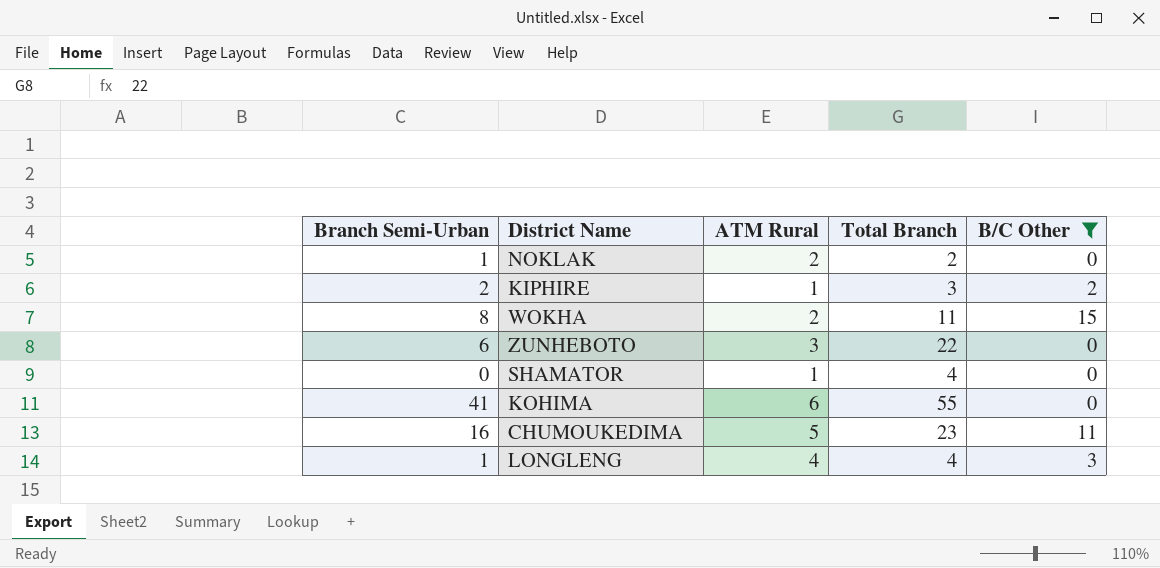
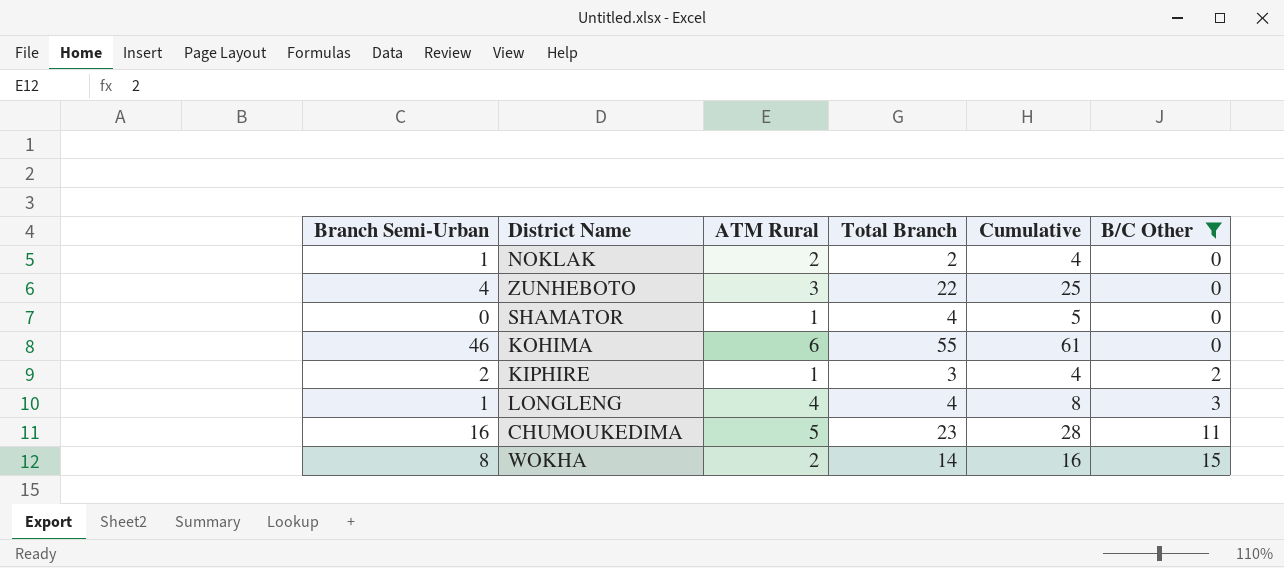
row order: none -> B/C Other ascending
column Cumulative | formula: none -> [ATM Rural] + [Total Branch]
ZUNHEBOTO | Branch Semi-Urban: 6 -> 4
KOHIMA | Branch Semi-Urban: 41 -> 46
WOKHA | Total Branch: 11 -> 14

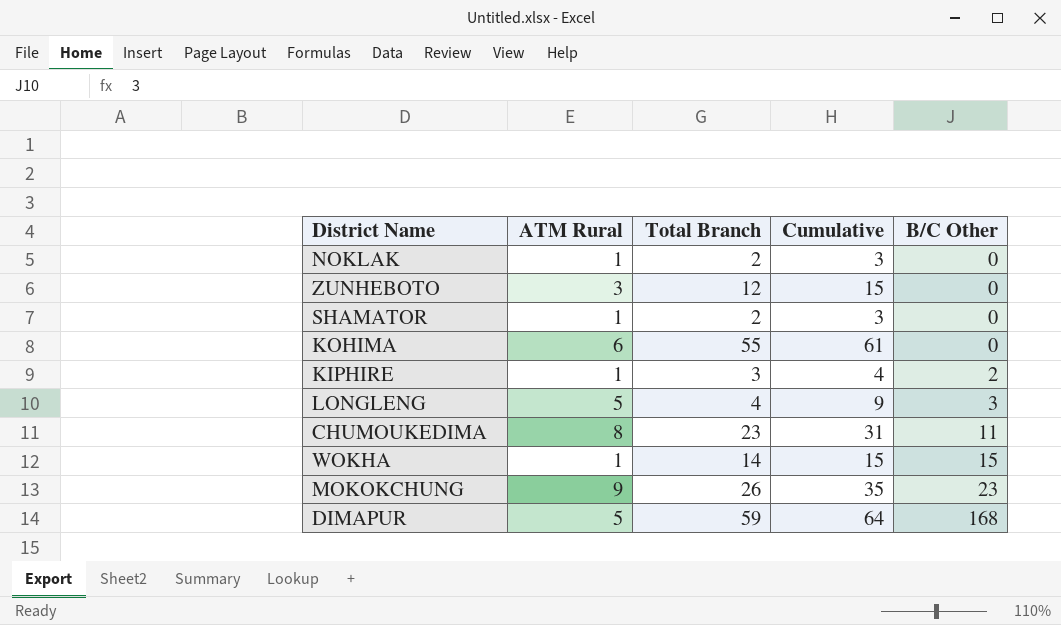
filter: B/C Other <= 15 -> none
column Branch Semi-Urban | position: 1 -> none
NOKLAK | ATM Rural: 2 -> 1
NOKLAK | Cumulative: 4 -> 3
ZUNHEBOTO | Total Branch: 22 -> 12
ZUNHEBOTO | Cumulative: 25 -> 15
SHAMATOR | Total Branch: 4 -> 2
SHAMATOR | Cumulative: 5 -> 3
LONGLENG | ATM Rural: 4 -> 5
LONGLENG | Cumulative: 8 -> 9
CHUMOUKEDIMA | ATM Rural: 5 -> 8
CHUMOUKEDIMA | Cumulative: 28 -> 31
WOKHA | ATM Rural: 2 -> 1
WOKHA | Cumulative: 16 -> 15

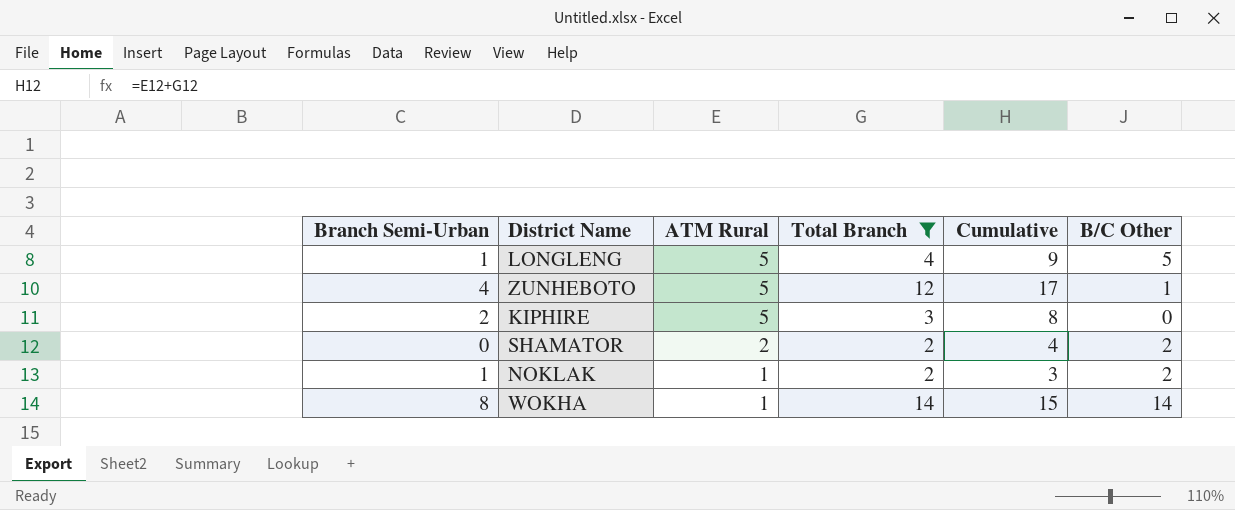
filter: none -> Total Branch <= 14
row order: B/C Other ascending -> ATM Rural descending
column Branch Semi-Urban | position: none -> 1
LONGLENG | B/C Other: 3 -> 5
ZUNHEBOTO | ATM Rural: 3 -> 5
ZUNHEBOTO | Cumulative: 15 -> 17
ZUNHEBOTO | B/C Other: 0 -> 1
KIPHIRE | ATM Rural: 1 -> 5
KIPHIRE | Cumulative: 4 -> 8
KIPHIRE | B/C Other: 2 -> 0
SHAMATOR | ATM Rural: 1 -> 2
SHAMATOR | Cumulative: 3 -> 4
SHAMATOR | B/C Other: 0 -> 2
NOKLAK | B/C Other: 0 -> 2
WOKHA | B/C Other: 15 -> 14

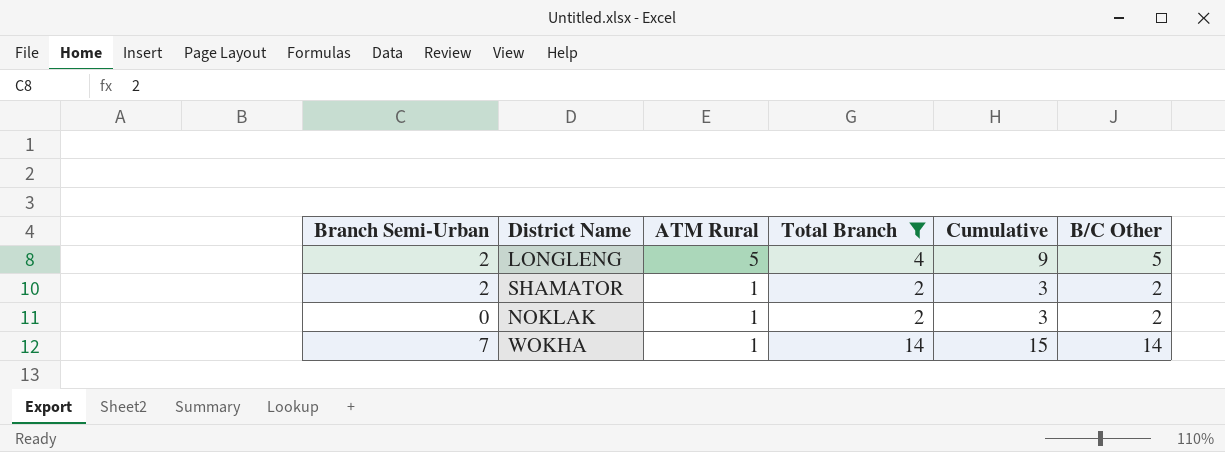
row ZUNHEBOTO: 4 | 5 | 12 | 17 | 1 -> none
row KIPHIRE: 2 | 5 | 3 | 8 | 0 -> none
LONGLENG | Branch Semi-Urban: 1 -> 2
SHAMATOR | Branch Semi-Urban: 0 -> 2
SHAMATOR | ATM Rural: 2 -> 1
SHAMATOR | Cumulative: 4 -> 3
NOKLAK | Branch Semi-Urban: 1 -> 0
WOKHA | Branch Semi-Urban: 8 -> 7

